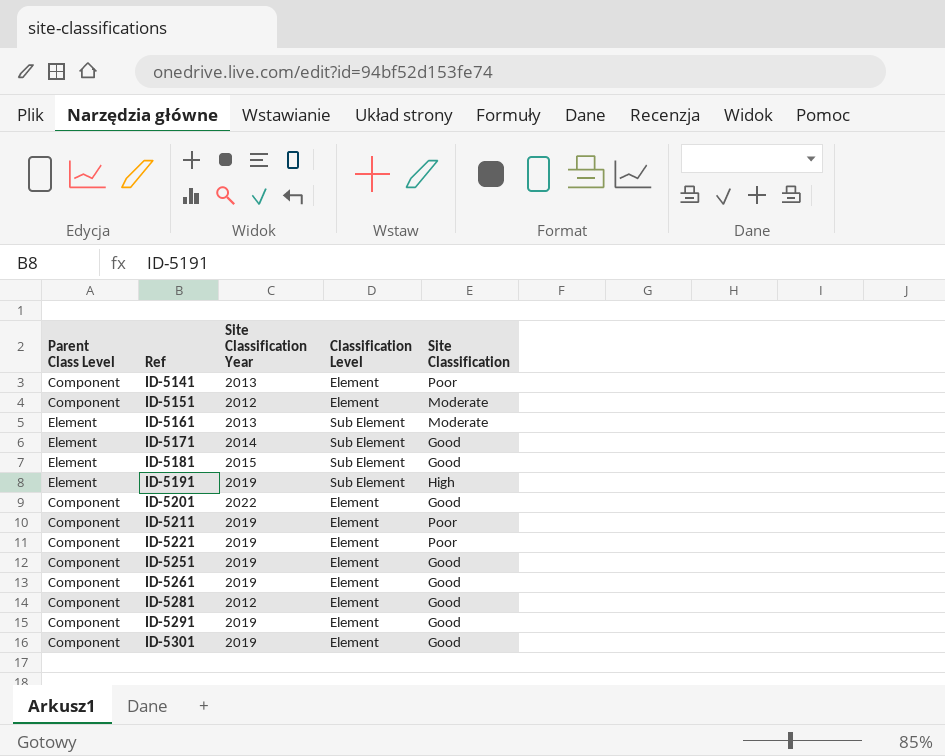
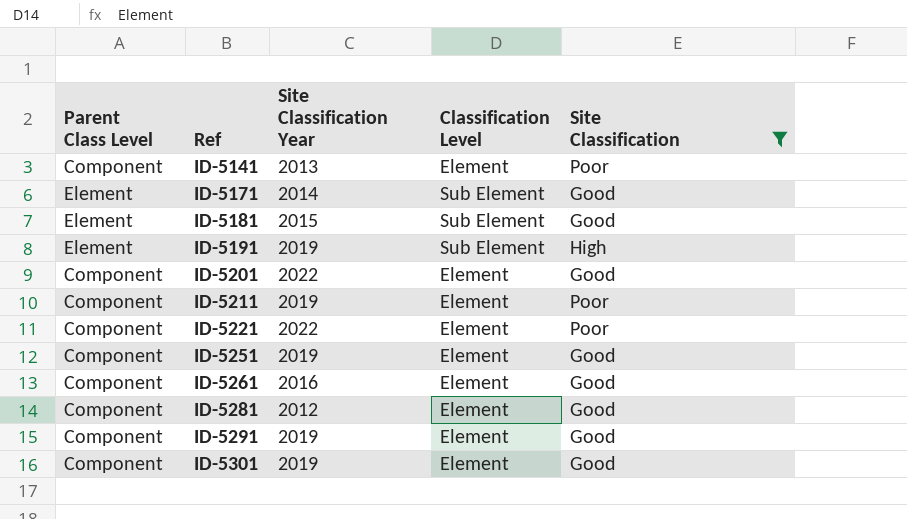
filter: none -> Site Classification != Moderate
ID-5221 | Site Classification Year: 2019 -> 2022
ID-5261 | Site Classification Year: 2019 -> 2016

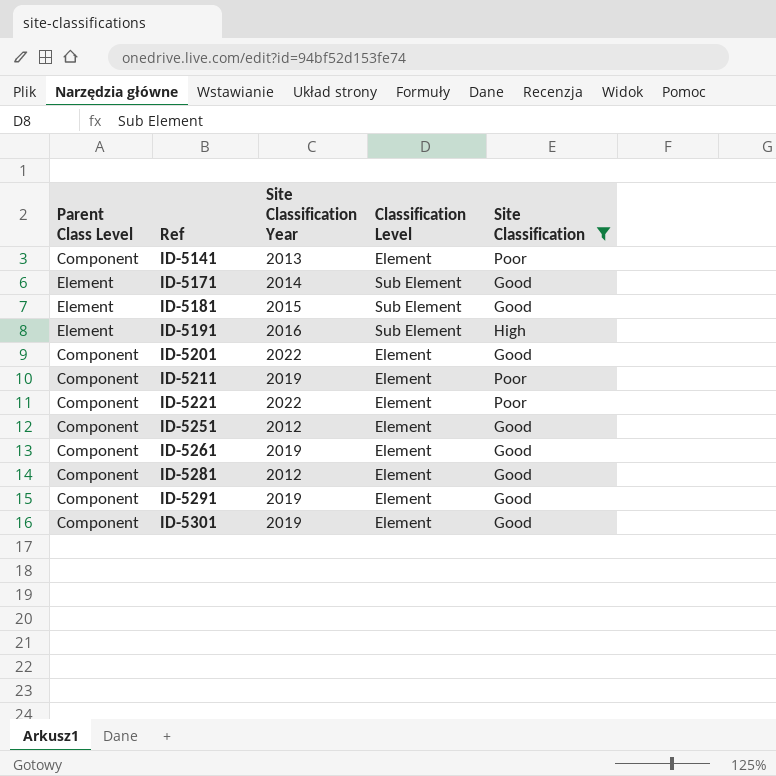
ID-5191 | Site Classification Year: 2019 -> 2016
ID-5251 | Site Classification Year: 2019 -> 2012
ID-5261 | Site Classification Year: 2016 -> 2019

